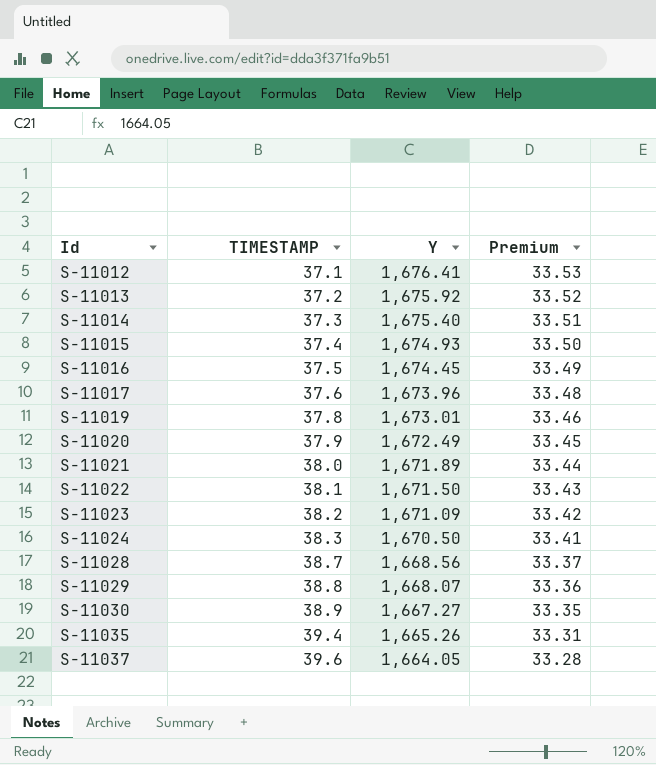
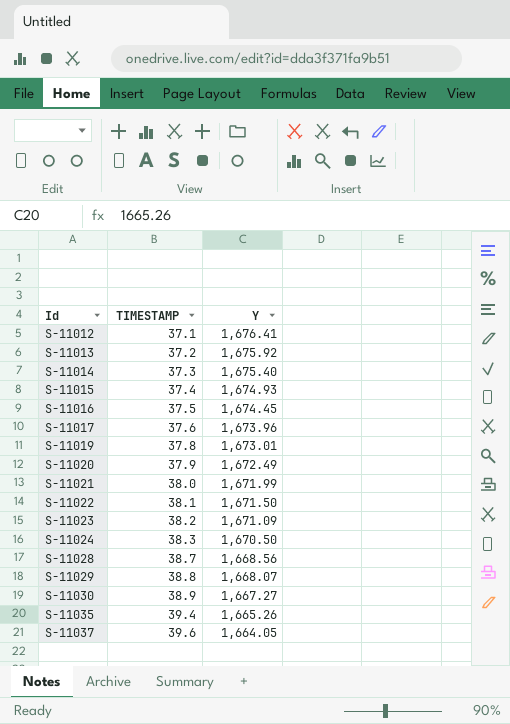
column Premium | formula: [Y] * 0.02 -> none
S-11021 | Y: 1,671.89 -> 1,671.99

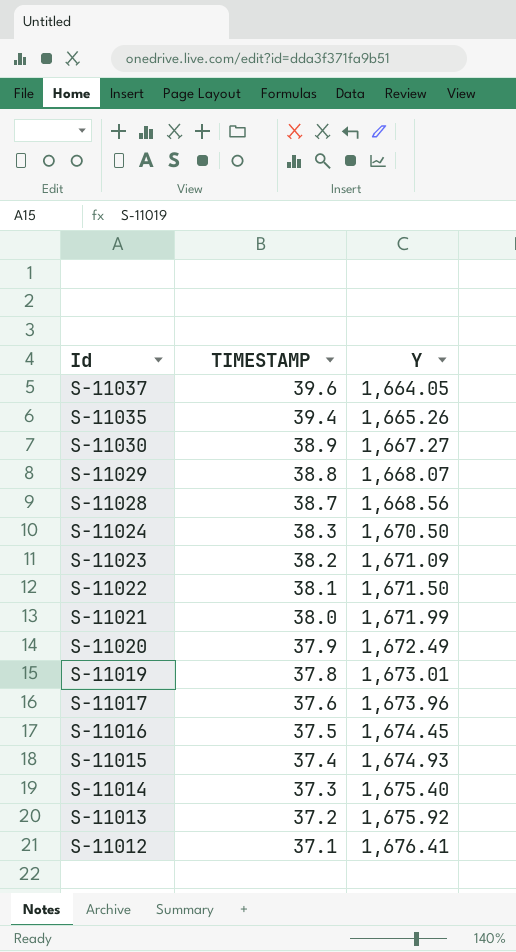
row order: Id ascending -> Id descending

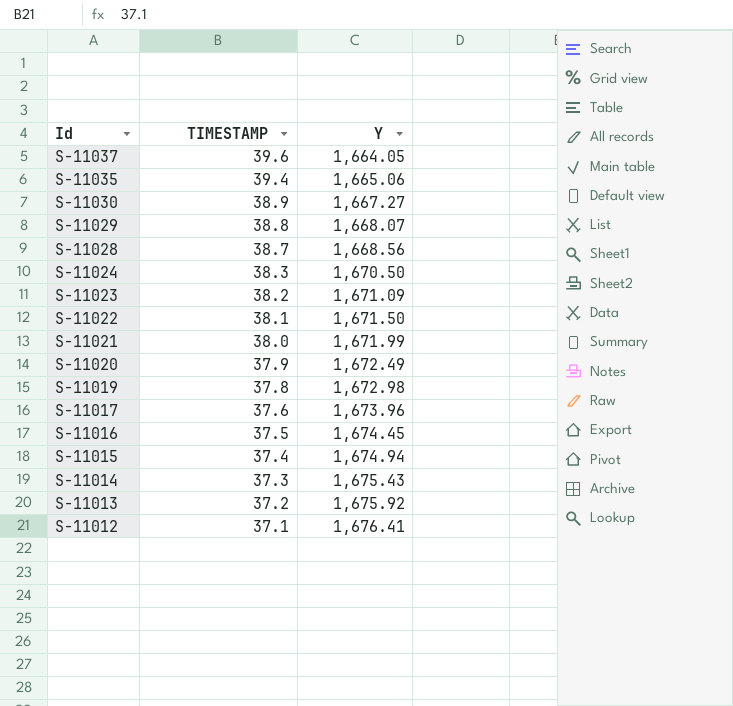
S-11035 | Y: 1,665.26 -> 1,665.06
S-11019 | Y: 1,673.01 -> 1,672.98
S-11015 | Y: 1,674.93 -> 1,674.94
S-11014 | Y: 1,675.40 -> 1,675.43

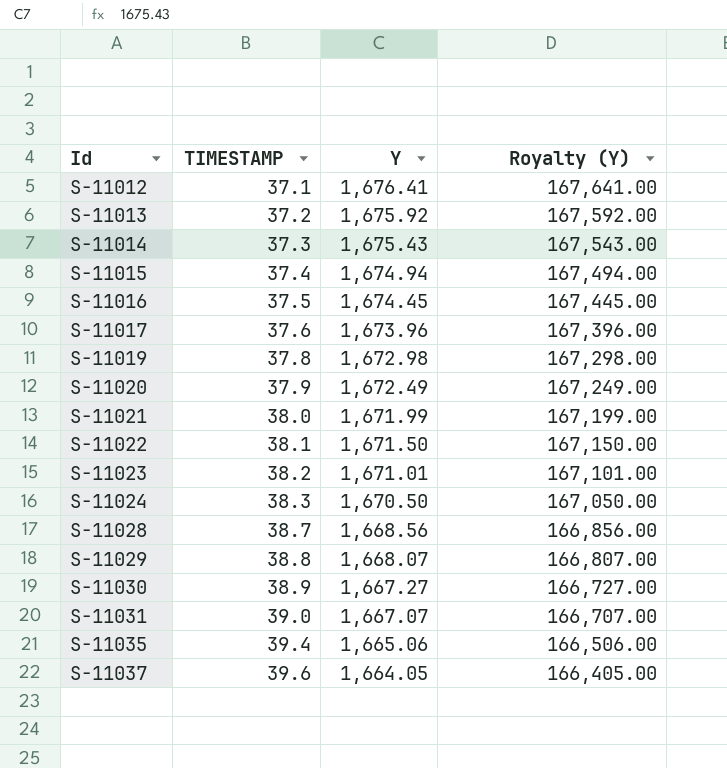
row order: Id descending -> Id ascending
column Royalty (Y) | formula: none -> [Y] * 100
S-11023 | Y: 1,671.09 -> 1,671.01
row S-11031: none -> 39.0 | 1,667.07 | 166,707.00

